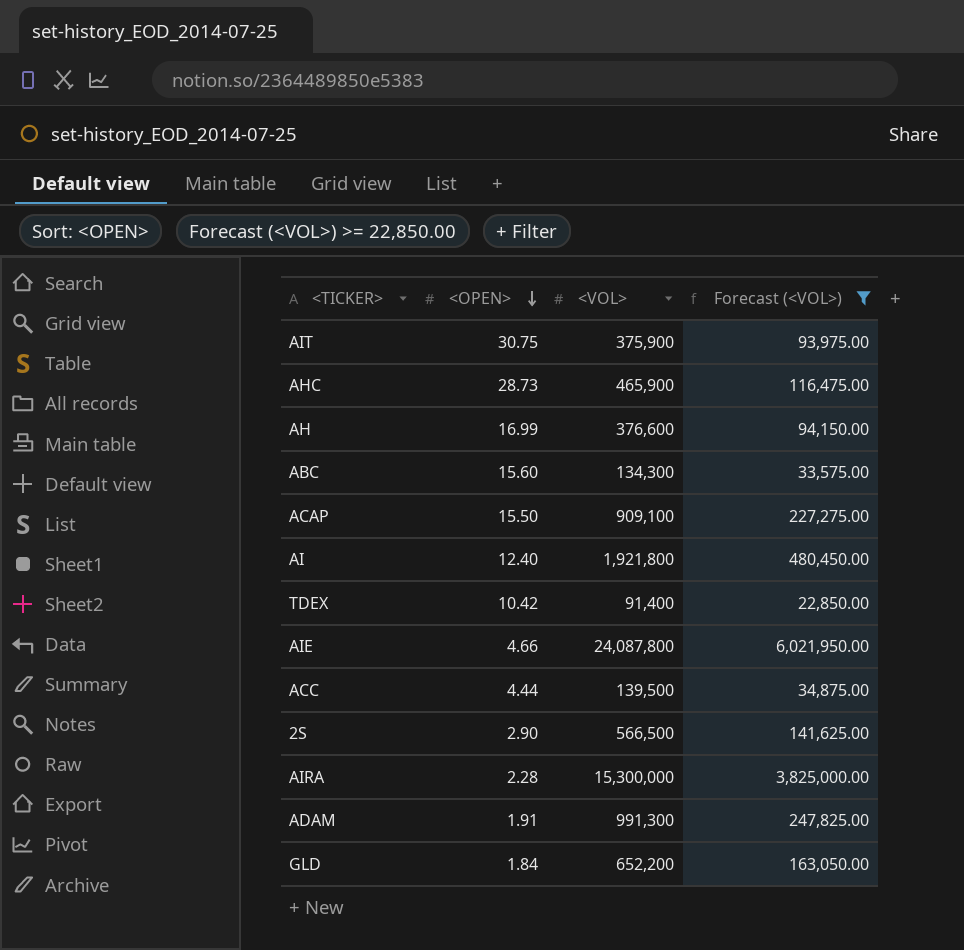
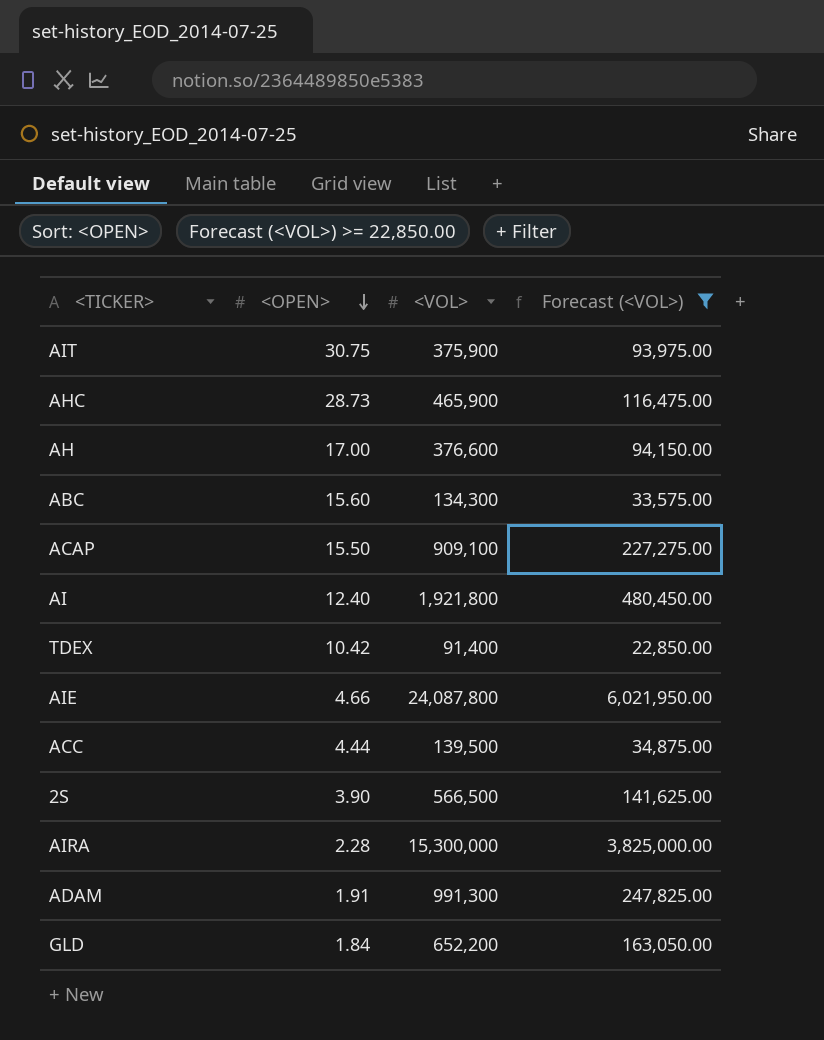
AH | <OPEN>: 16.99 -> 17.00
2S | <OPEN>: 2.90 -> 3.90

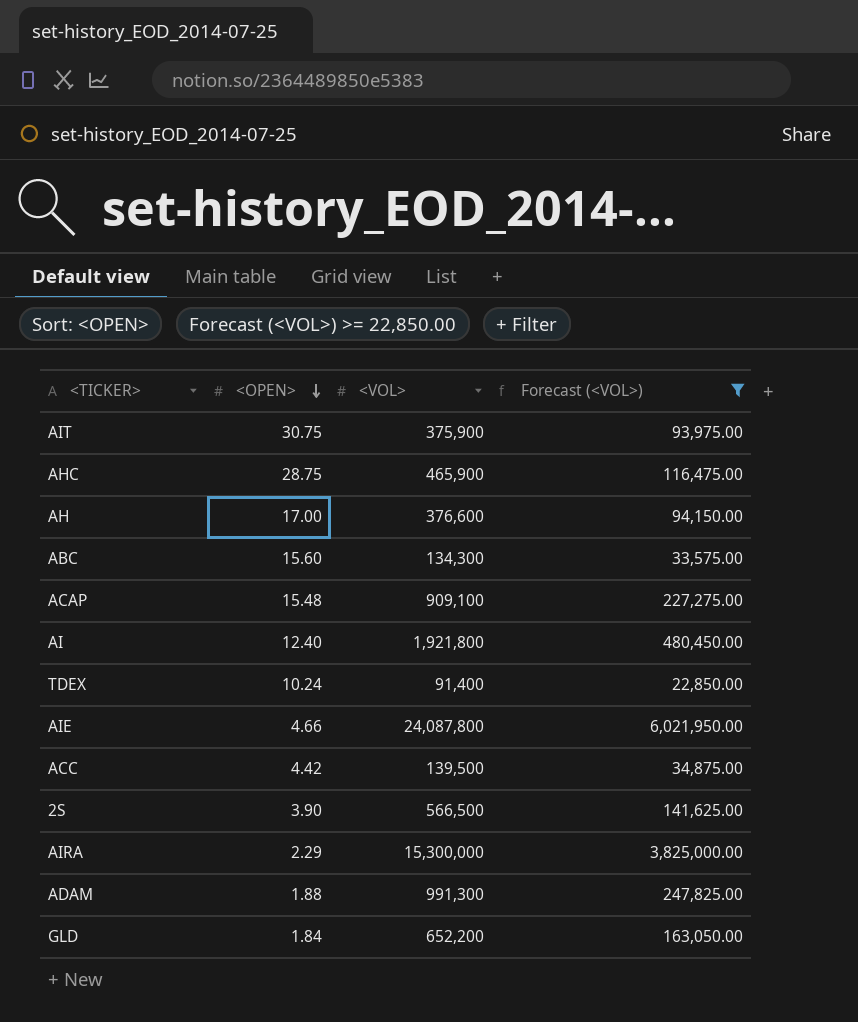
AHC | <OPEN>: 28.73 -> 28.75
ACAP | <OPEN>: 15.50 -> 15.48
TDEX | <OPEN>: 10.42 -> 10.24
ACC | <OPEN>: 4.44 -> 4.42
AIRA | <OPEN>: 2.28 -> 2.29
ADAM | <OPEN>: 1.91 -> 1.88

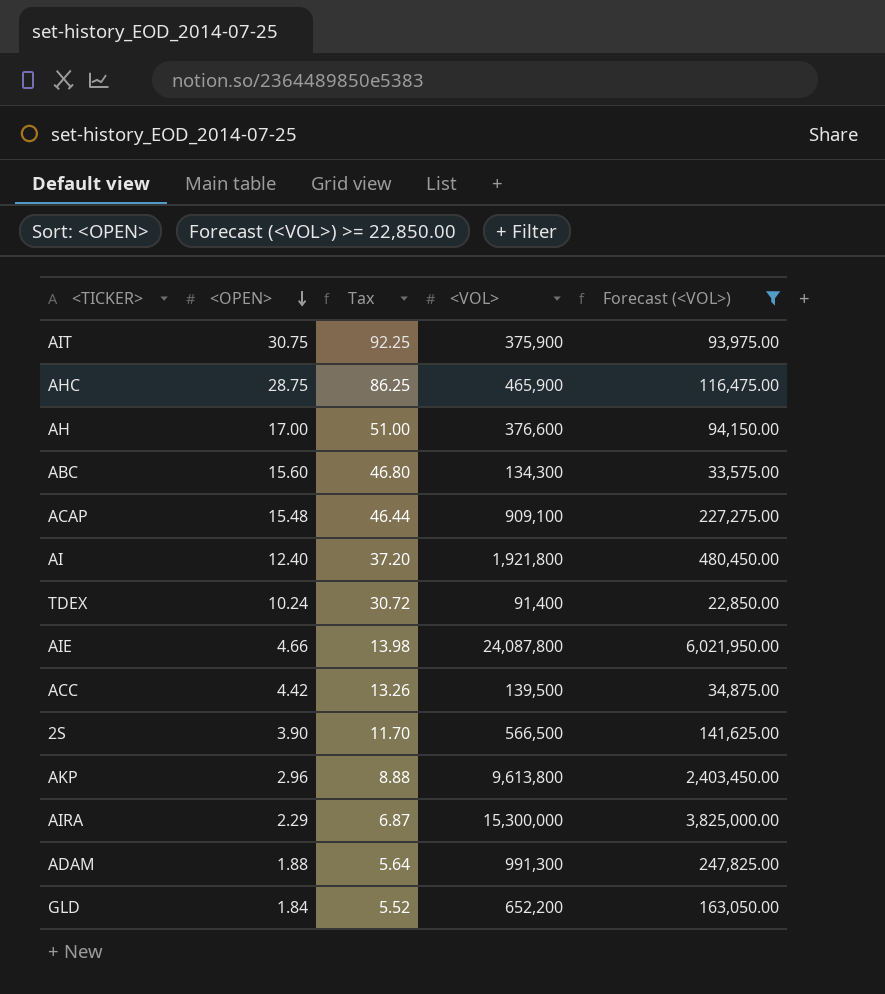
column Tax | formula: none -> [<OPEN>] * 3
row AKP: none -> 2.96 | 8.88 | 9,613,800 | 2,403,450.00

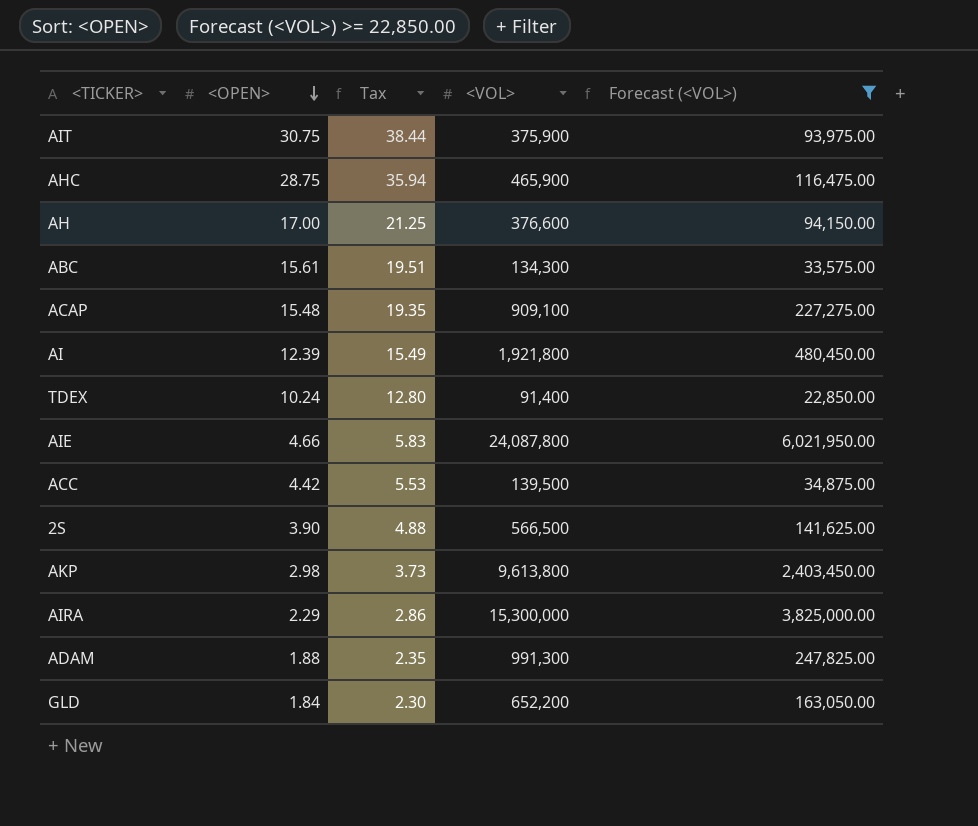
column Tax | formula: [<OPEN>] * 3 -> [<OPEN>] * 1.25
ABC | <OPEN>: 15.60 -> 15.61
AI | <OPEN>: 12.40 -> 12.39
AKP | <OPEN>: 2.96 -> 2.98

